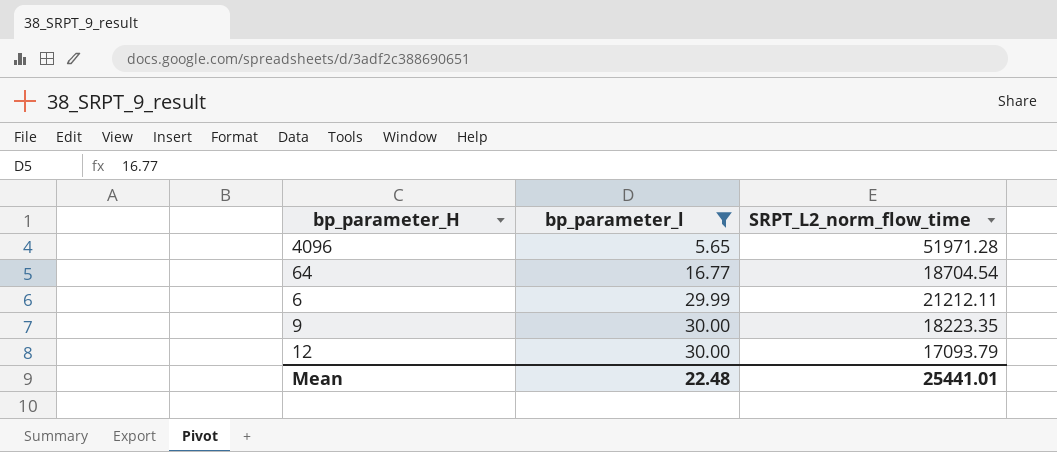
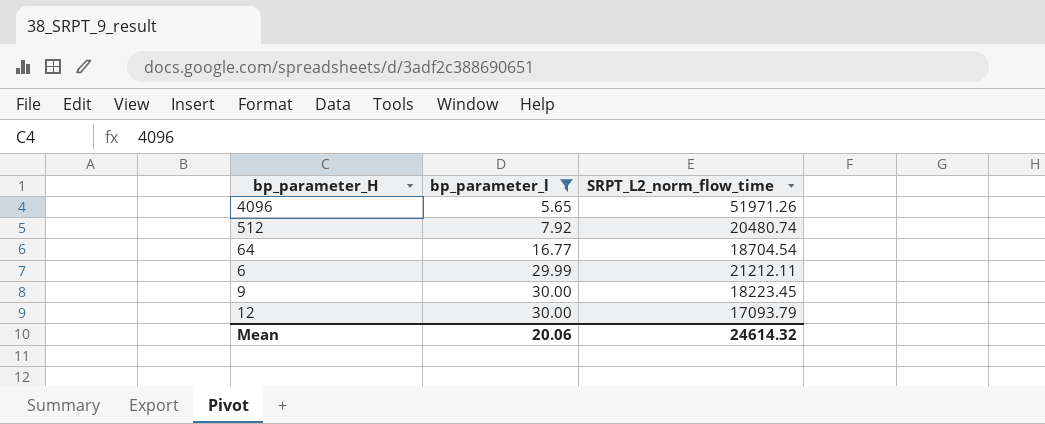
4096 | SRPT_L2_norm_flow_time: 51971.28 -> 51971.26
row 512: none -> 7.92 | 20480.74
9 | SRPT_L2_norm_flow_time: 18223.35 -> 18223.45
Mean | bp_parameter_l: 22.48 -> 20.06
Mean | SRPT_L2_norm_flow_time: 25441.01 -> 24614.32

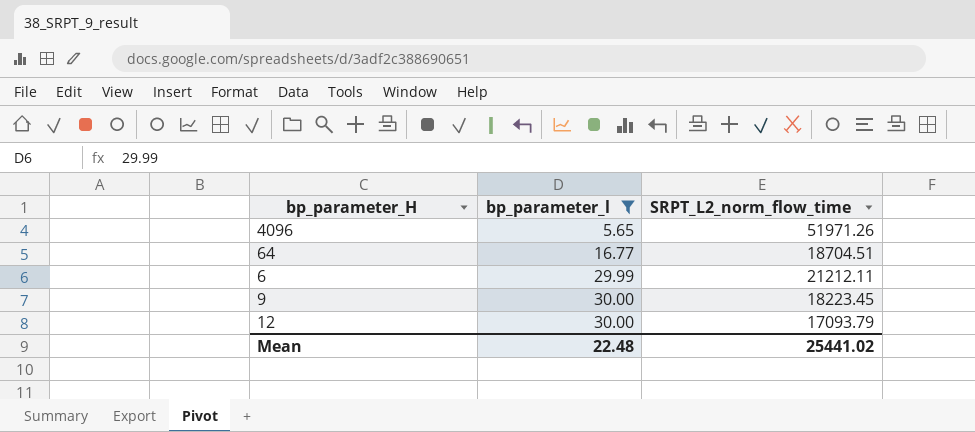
row 512: 7.92 | 20480.74 -> none
64 | SRPT_L2_norm_flow_time: 18704.54 -> 18704.51
Mean | bp_parameter_l: 20.06 -> 22.48
Mean | SRPT_L2_norm_flow_time: 24614.32 -> 25441.02

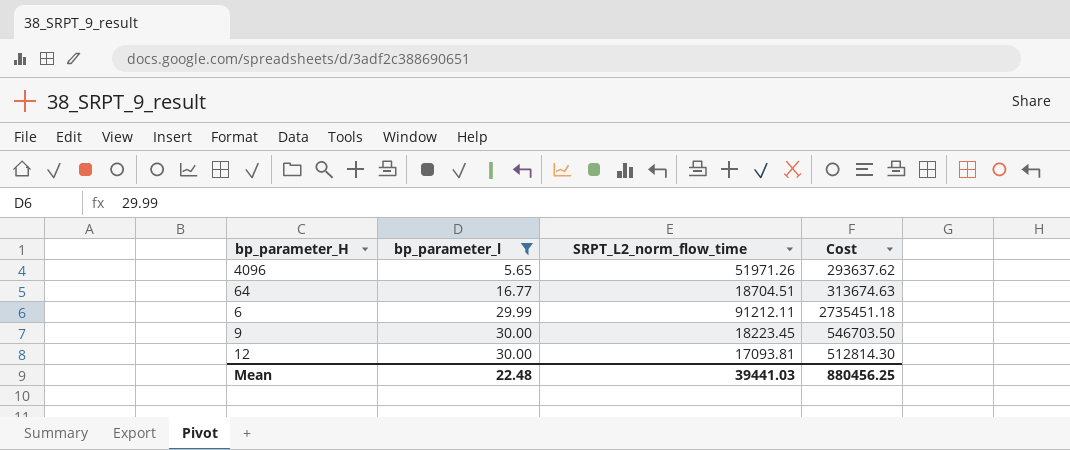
column Cost | formula: none -> [bp_parameter_l] * [SRPT_L2_norm_flow_time]
6 | SRPT_L2_norm_flow_time: 21212.11 -> 91212.11
12 | SRPT_L2_norm_flow_time: 17093.79 -> 17093.81
Mean | SRPT_L2_norm_flow_time: 25441.02 -> 39441.03

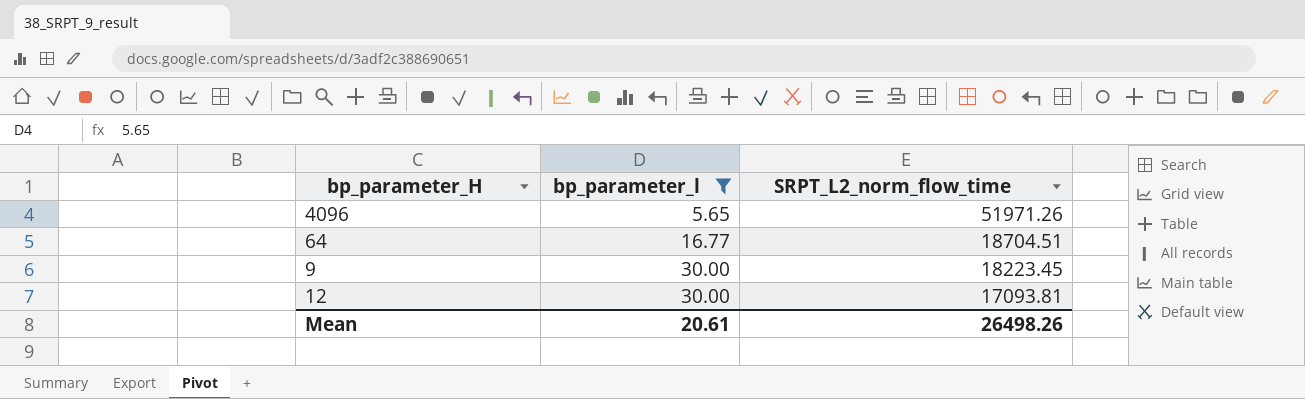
column Cost | formula: [bp_parameter_l] * [SRPT_L2_norm_flow_time] -> none
row 6: 29.99 | 91212.11 | 2735451.18 -> none
Mean | bp_parameter_l: 22.48 -> 20.61
Mean | SRPT_L2_norm_flow_time: 39441.03 -> 26498.26

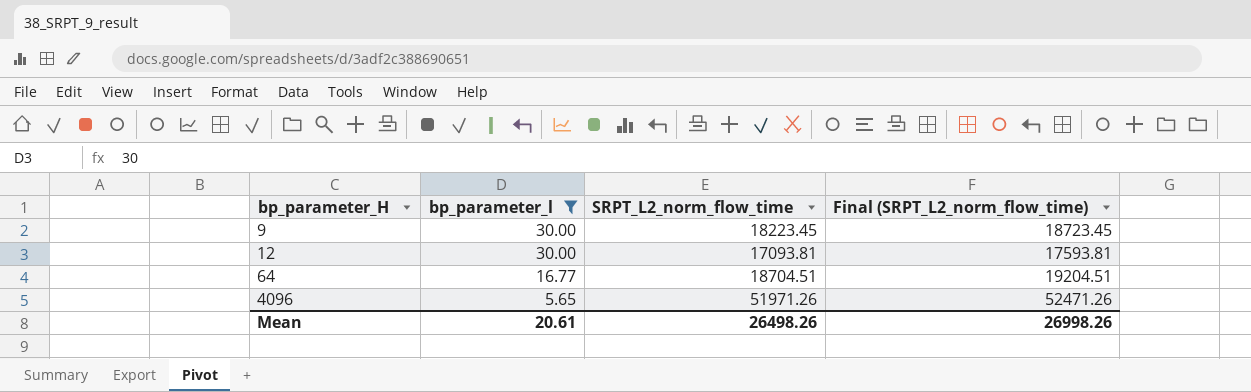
row order: bp_parameter_l ascending -> bp_parameter_H ascending
column Final (SRPT_L2_norm_flow_time) | formula: none -> [SRPT_L2_norm_flow_time] + 500

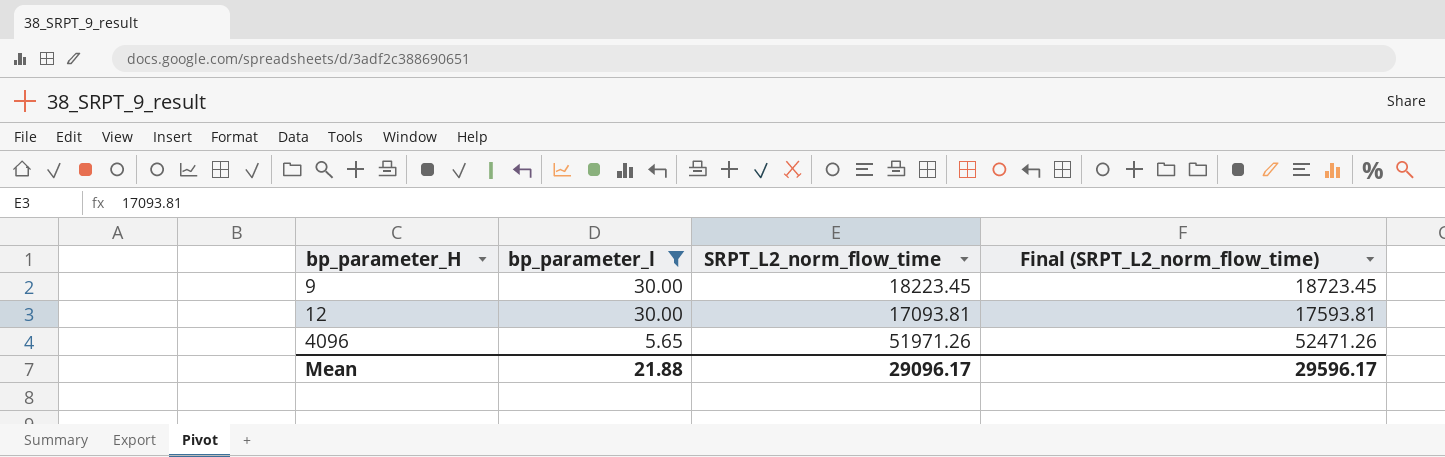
row 64: 16.77 | 18704.51 | 19204.51 -> none
Mean | bp_parameter_l: 20.61 -> 21.88
Mean | SRPT_L2_norm_flow_time: 26498.26 -> 29096.17
Mean | Final (SRPT_L2_norm_flow_time): 26998.26 -> 29596.17

